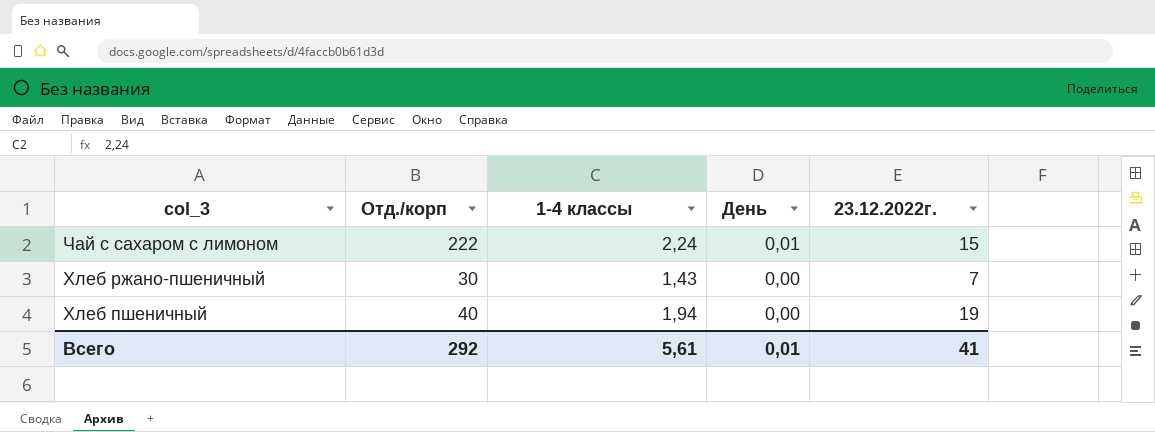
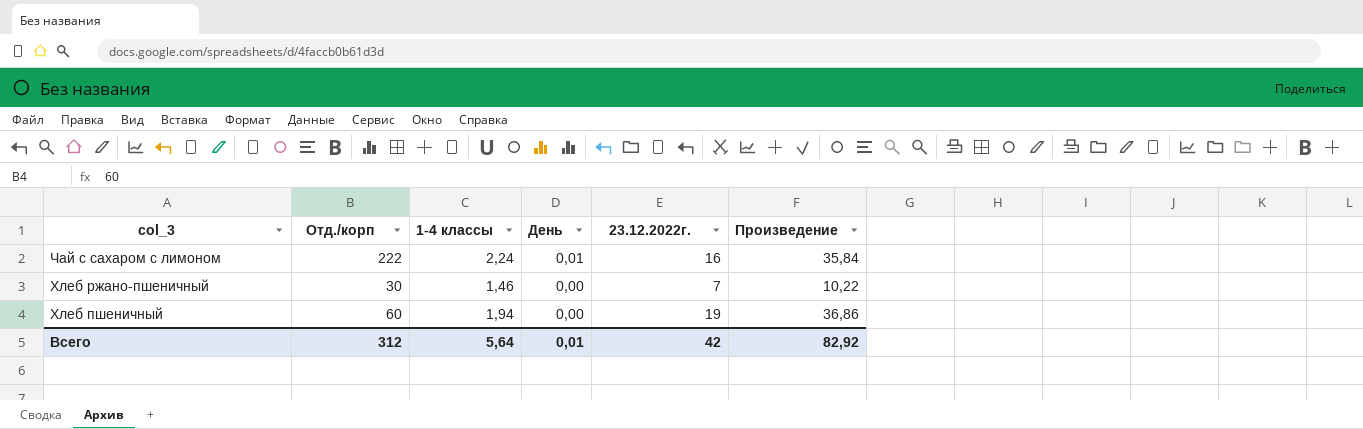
column Произведение | formula: none -> [1-4 классы] * [23.12.2022г.]
Чай с сахаром с лимоном | 23.12.2022г.: 15 -> 16
Хлеб ржано-пшеничный | 1-4 классы: 1,43 -> 1,46
Хлеб пшеничный | Отд./корп: 40 -> 60
Всего | Отд./корп: 292 -> 312
Всего | 1-4 классы: 5,61 -> 5,64
Всего | 23.12.2022г.: 41 -> 42

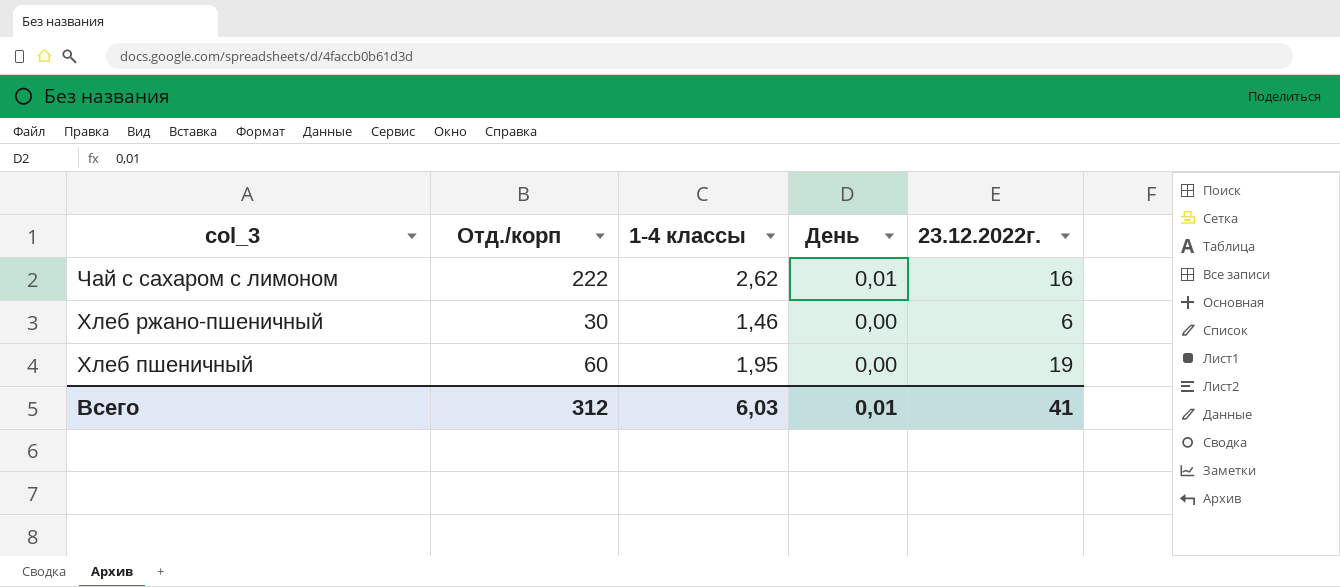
column Произведение | formula: [1-4 классы] * [23.12.2022г.] -> none
Чай с сахаром с лимоном | 1-4 классы: 2,24 -> 2,62
Хлеб ржано-пшеничный | 23.12.2022г.: 7 -> 6
Хлеб пшеничный | 1-4 классы: 1,94 -> 1,95
Всего | 1-4 классы: 5,64 -> 6,03
Всего | 23.12.2022г.: 42 -> 41

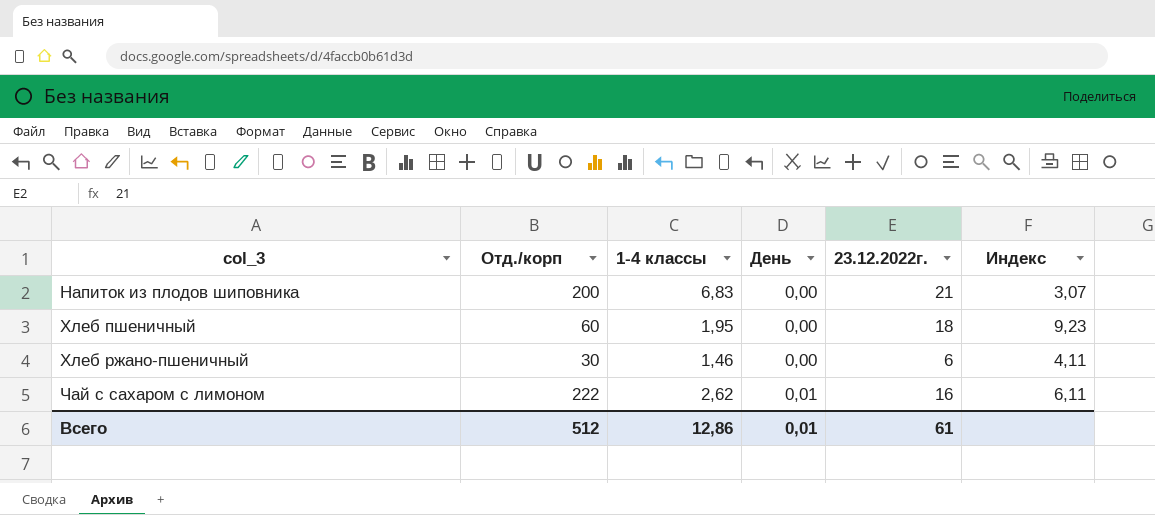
row order: col_3 descending -> col_3 ascending
column Индекс | formula: none -> [23.12.2022г.] / [1-4 классы]
row Напиток из плодов шиповника: none -> 200 | 6,83 | 0,00 | 21 | 3,07
Хлеб пшеничный | 23.12.2022г.: 19 -> 18
Всего | Отд./корп: 312 -> 512
Всего | 1-4 классы: 6,03 -> 12,86
Всего | 23.12.2022г.: 41 -> 61

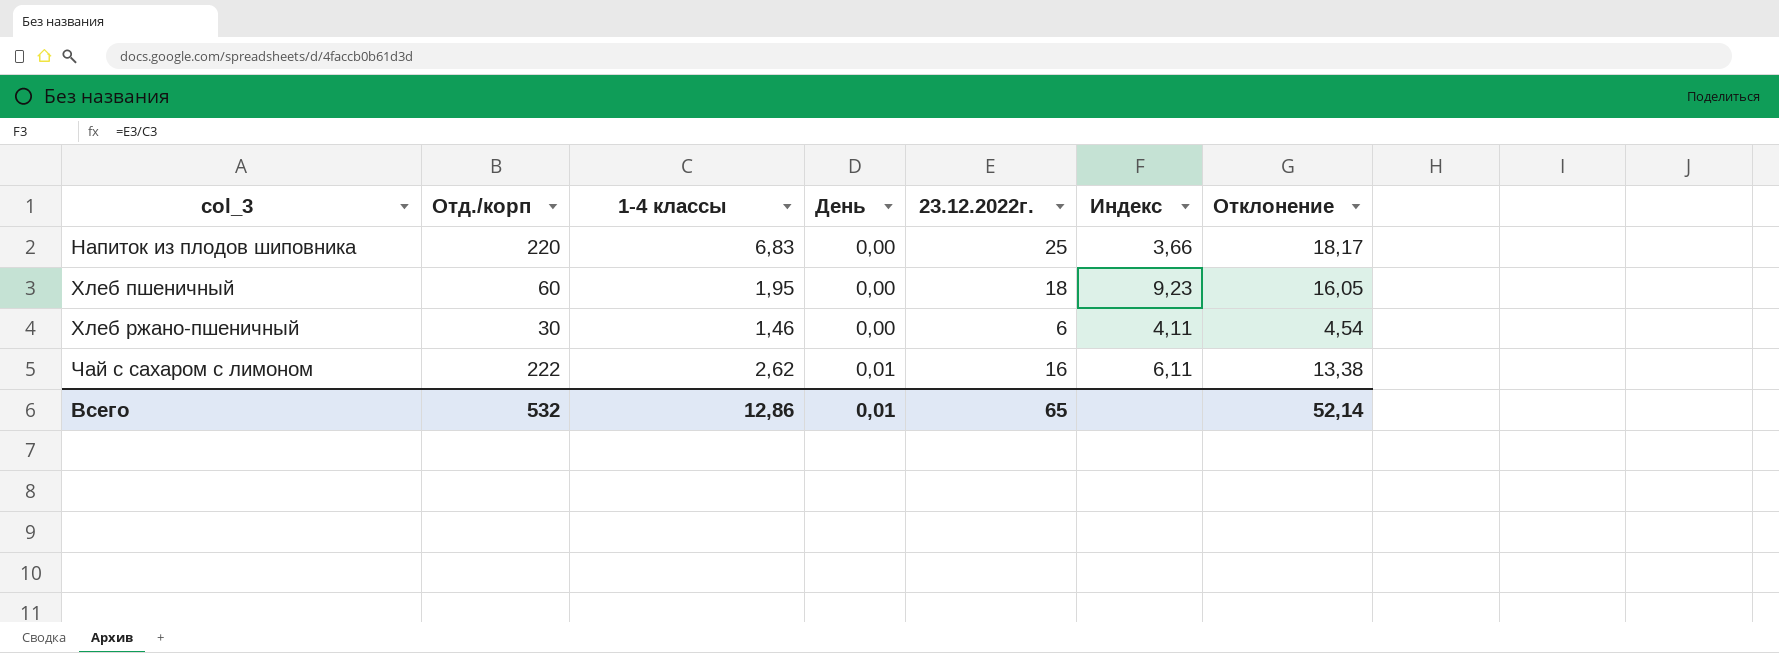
column Отклонение | formula: none -> [23.12.2022г.] - [1-4 классы]
Напиток из плодов шиповника | Отд./корп: 200 -> 220
Напиток из плодов шиповника | 23.12.2022г.: 21 -> 25
Напиток из плодов шиповника | Индекс: 3,07 -> 3,66
Всего | Отд./корп: 512 -> 532
Всего | 23.12.2022г.: 61 -> 65

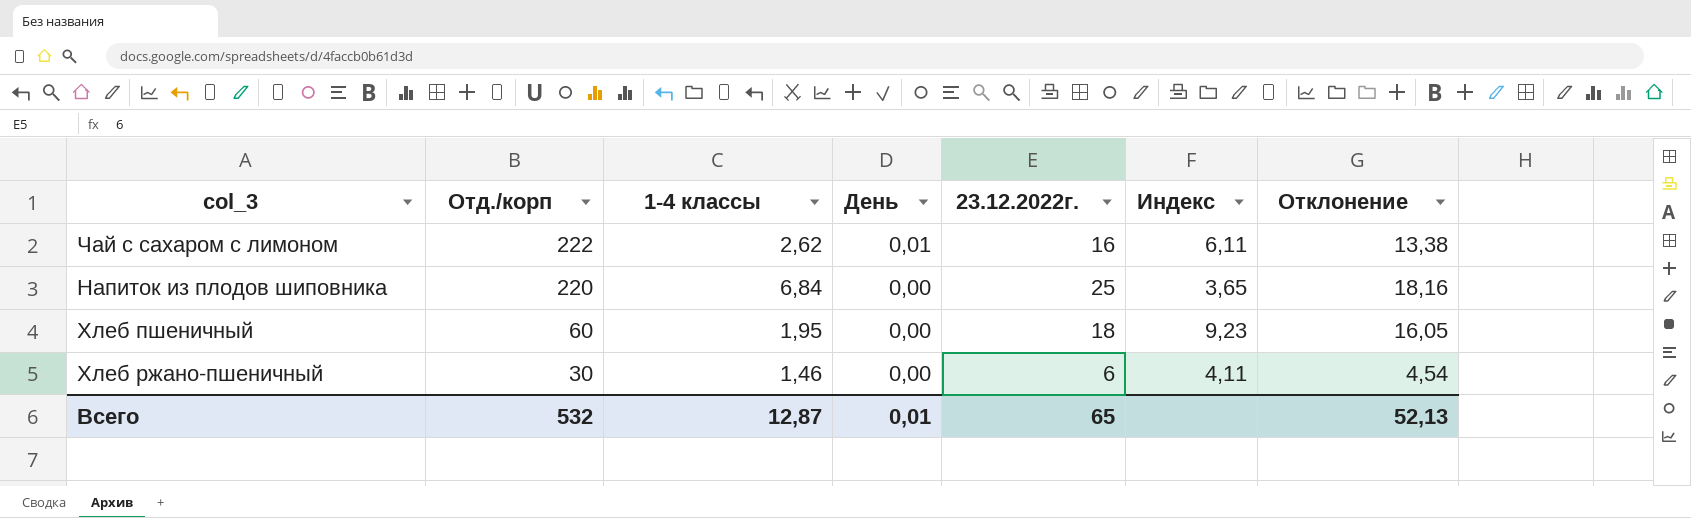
row order: col_3 ascending -> Отд./корп descending
Напиток из плодов шиповника | 1-4 классы: 6,83 -> 6,84
Напиток из плодов шиповника | Индекс: 3,66 -> 3,65
Напиток из плодов шиповника | Отклонение: 18,17 -> 18,16
Всего | 1-4 классы: 12,86 -> 12,87
Всего | Отклонение: 52,14 -> 52,13

